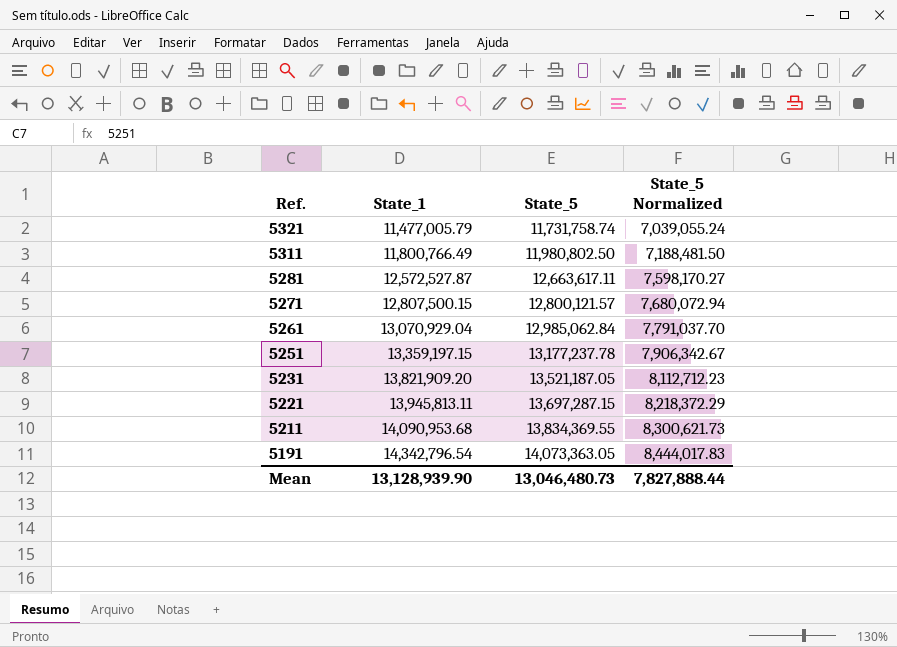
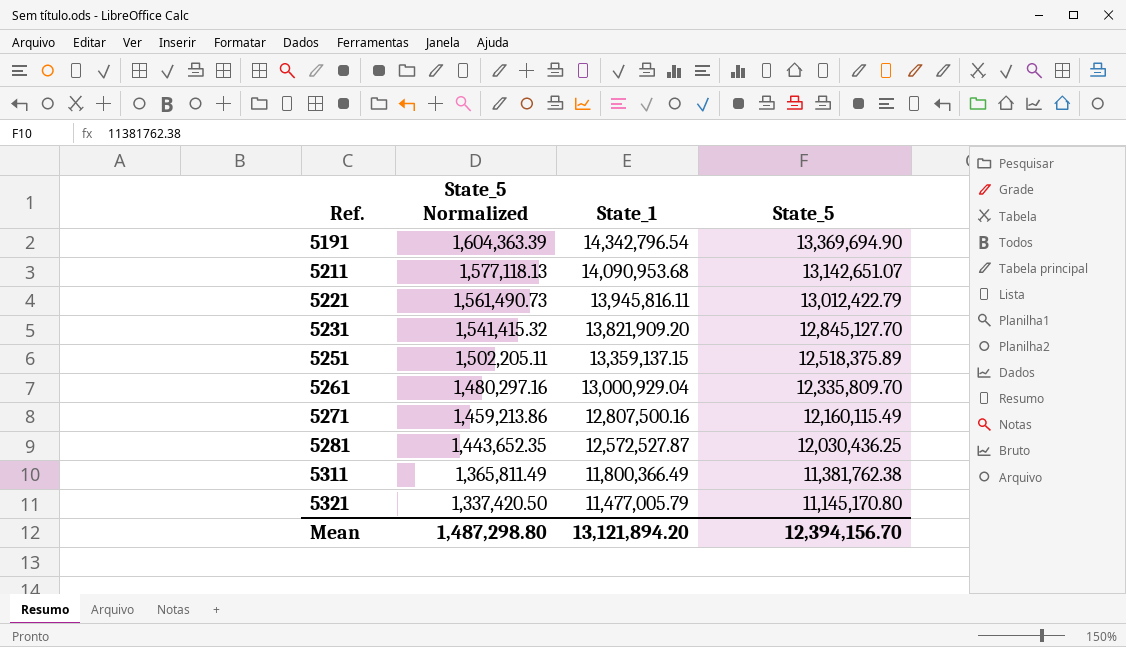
row order: Ref. descending -> Ref. ascending
column State_5 Normalized | formula: [State_5] * 0.6 -> [State_5] * 0.12
column State_5 Normalized | position: 4 -> 2
5191 | State_5: 14,073,363.05 -> 13,369,694.90
5211 | State_5: 13,834,369.55 -> 13,142,651.07
5221 | State_1: 13,945,813.11 -> 13,945,816.11
5221 | State_5: 13,697,287.15 -> 13,012,422.79
5231 | State_5: 13,521,187.05 -> 12,845,127.70
5251 | State_1: 13,359,197.15 -> 13,359,137.15
5251 | State_5: 13,177,237.78 -> 12,518,375.89
5261 | State_1: 13,070,929.04 -> 13,000,929.04
5261 | State_5: 12,985,062.84 -> 12,335,809.70
5271 | State_1: 12,807,500.15 -> 12,807,500.16
5271 | State_5: 12,800,121.57 -> 12,160,115.49
5281 | State_5: 12,663,617.11 -> 12,030,436.25
5311 | State_1: 11,800,766.49 -> 11,800,366.49
5311 | State_5: 11,980,802.50 -> 11,381,762.38
5321 | State_5: 11,731,758.74 -> 11,145,170.80
Mean | State_5 Normalized: 7,827,888.44 -> 1,487,298.80
Mean | State_1: 13,128,939.90 -> 13,121,894.20
Mean | State_5: 13,046,480.73 -> 12,394,156.70

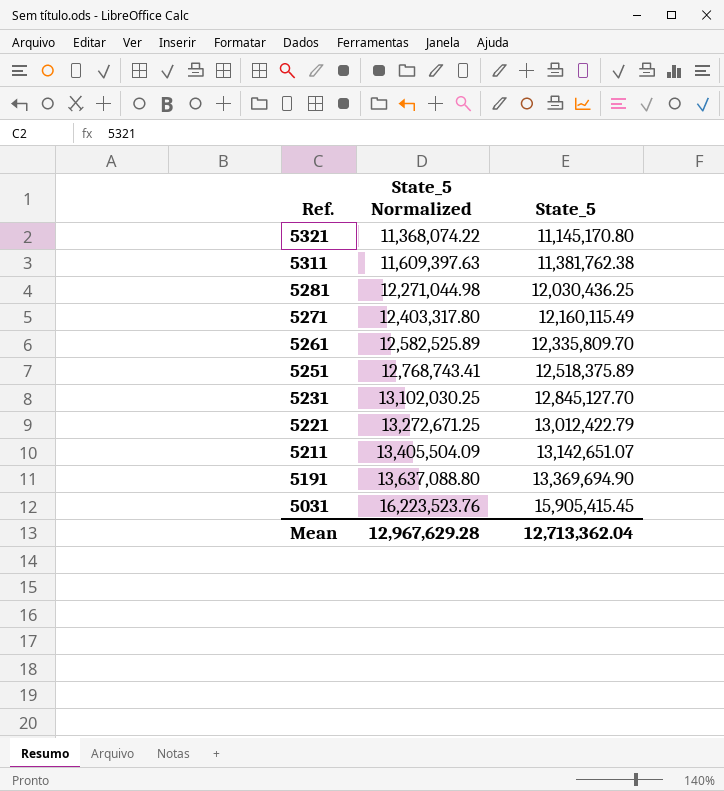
row order: Ref. ascending -> Ref. descending
column State_1 | position: 3 -> none
column State_5 Normalized | formula: [State_5] * 0.12 -> [State_5] * 1.02
row 5031: none -> 16,223,523.76 | 15,905,415.45
Mean | State_5 Normalized: 1,487,298.80 -> 12,967,629.28
Mean | State_5: 12,394,156.70 -> 12,713,362.04

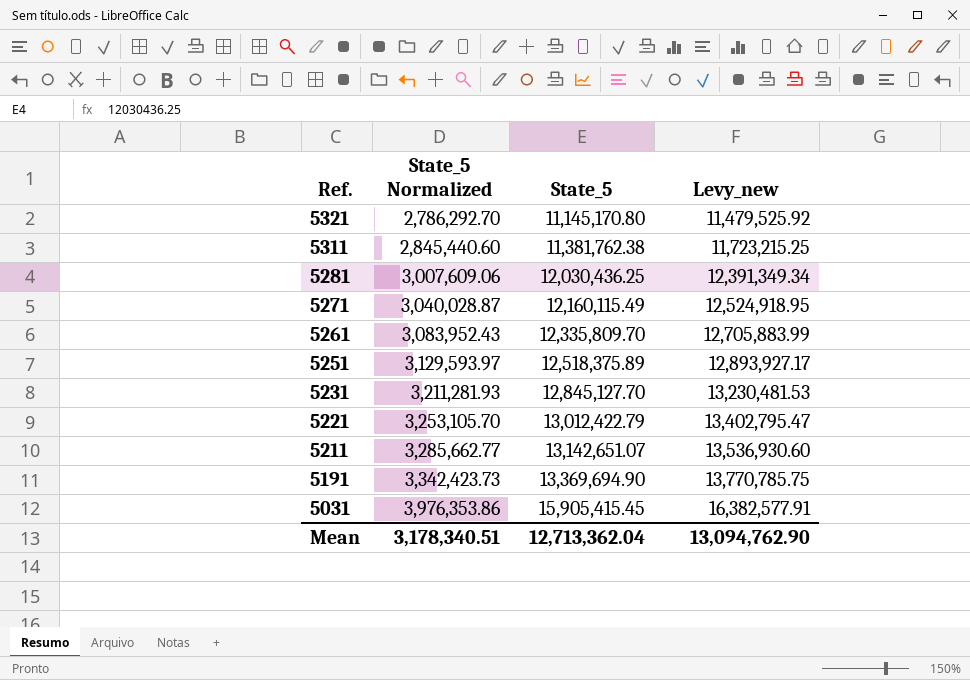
column State_5 Normalized | formula: [State_5] * 1.02 -> [State_5] * 0.25
column Levy_new | formula: none -> [State_5] * 1.03
Mean | State_5 Normalized: 12,967,629.28 -> 3,178,340.51

